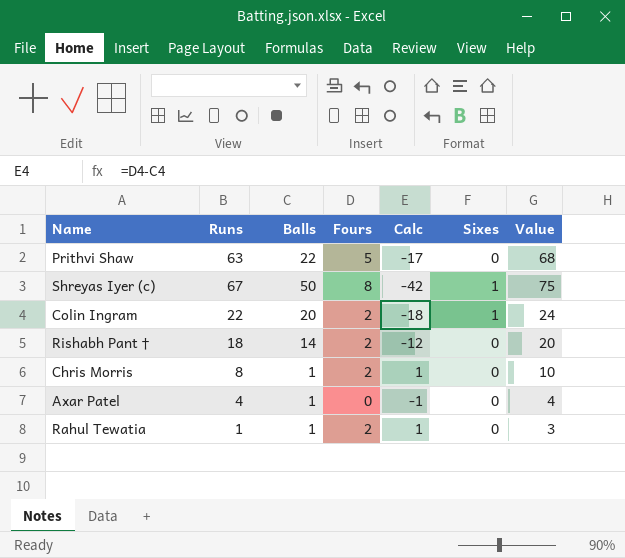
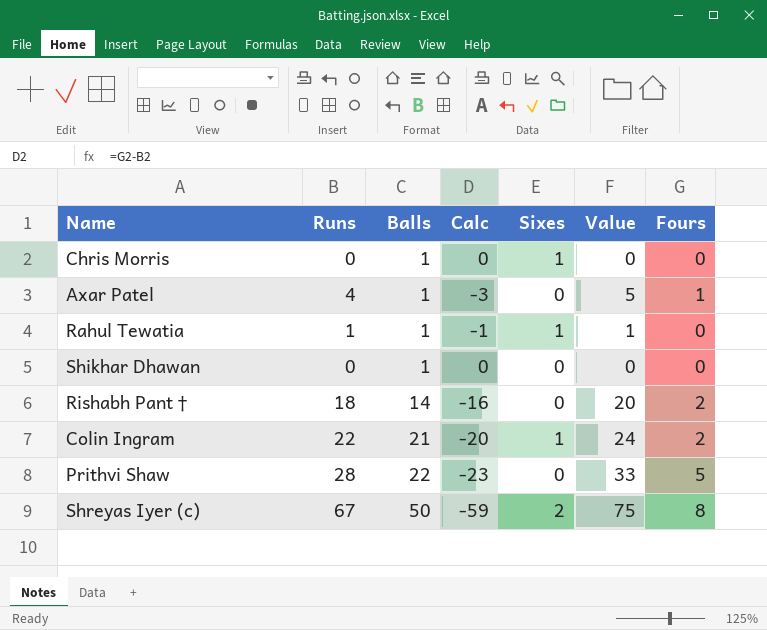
row order: none -> Balls ascending
column Calc | formula: [Fours] - [Balls] -> [Fours] - [Runs]
column Fours | position: 4 -> 7
Chris Morris | Runs: 8 -> 0
Chris Morris | Sixes: 0 -> 1
Chris Morris | Value: 10 -> 0
Chris Morris | Fours: 2 -> 0
Axar Patel | Value: 4 -> 5
Axar Patel | Fours: 0 -> 1
Rahul Tewatia | Sixes: 0 -> 1
Rahul Tewatia | Value: 3 -> 1
Rahul Tewatia | Fours: 2 -> 0
row Shikhar Dhawan: none -> 0 | 1 | 0 | 0 | 0 | 0
Colin Ingram | Balls: 20 -> 21
Prithvi Shaw | Runs: 63 -> 28
Prithvi Shaw | Value: 68 -> 33
Shreyas Iyer (c) | Sixes: 1 -> 2

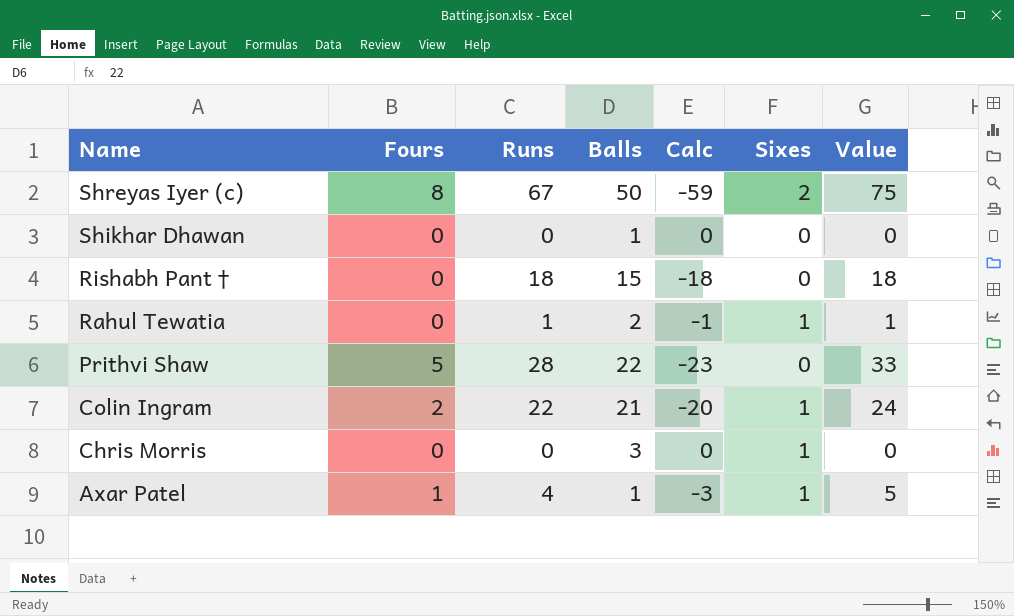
row order: Balls ascending -> Name descending
column Fours | position: 7 -> 2
Rishabh Pant † | Fours: 2 -> 0
Rishabh Pant † | Balls: 14 -> 15
Rishabh Pant † | Calc: -16 -> -18
Rishabh Pant † | Value: 20 -> 18
Rahul Tewatia | Balls: 1 -> 2
Chris Morris | Balls: 1 -> 3
Axar Patel | Sixes: 0 -> 1

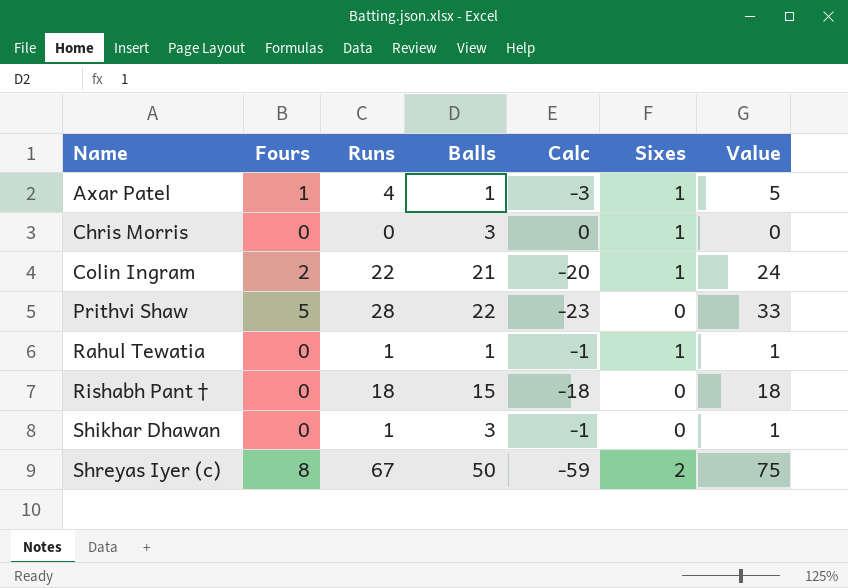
row order: Name descending -> Name ascending
Rahul Tewatia | Balls: 2 -> 1
Shikhar Dhawan | Runs: 0 -> 1
Shikhar Dhawan | Balls: 1 -> 3
Shikhar Dhawan | Calc: 0 -> -1
Shikhar Dhawan | Value: 0 -> 1

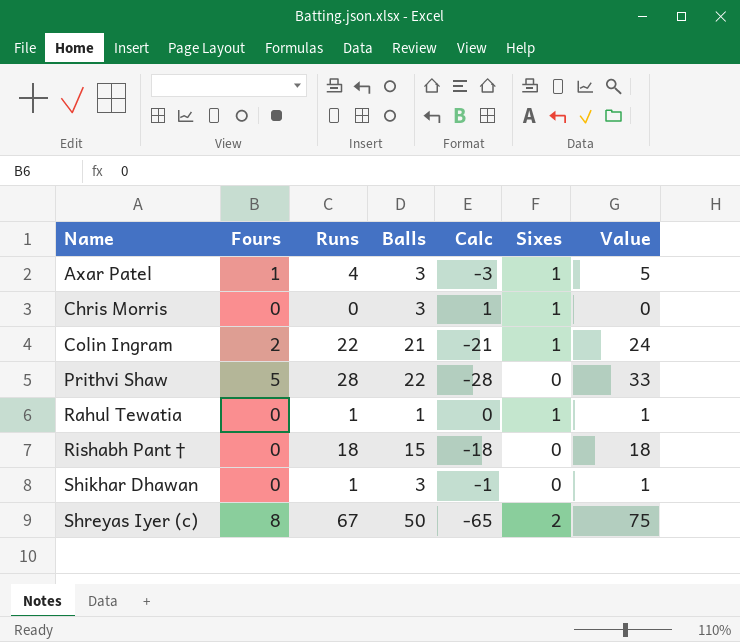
column Calc | formula: [Fours] - [Runs] -> [Sixes] - [Runs]
Axar Patel | Balls: 1 -> 3

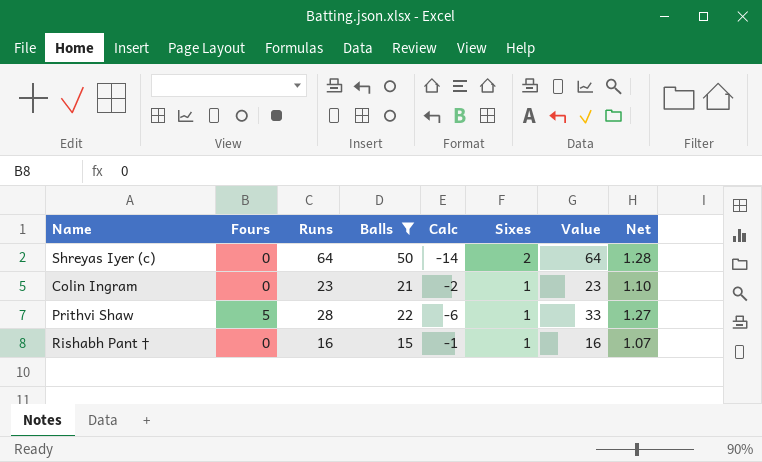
filter: none -> Balls >= 15
row order: Name ascending -> Sixes descending
column Calc | formula: [Sixes] - [Runs] -> [Balls] - [Runs]
column Net | formula: none -> [Runs] / [Balls]
Shreyas Iyer (c) | Fours: 8 -> 0
Shreyas Iyer (c) | Runs: 67 -> 64
Shreyas Iyer (c) | Value: 75 -> 64
Colin Ingram | Fours: 2 -> 0
Colin Ingram | Runs: 22 -> 23
Colin Ingram | Value: 24 -> 23
Prithvi Shaw | Sixes: 0 -> 1
Rishabh Pant † | Runs: 18 -> 16
Rishabh Pant † | Sixes: 0 -> 1
Rishabh Pant † | Value: 18 -> 16

